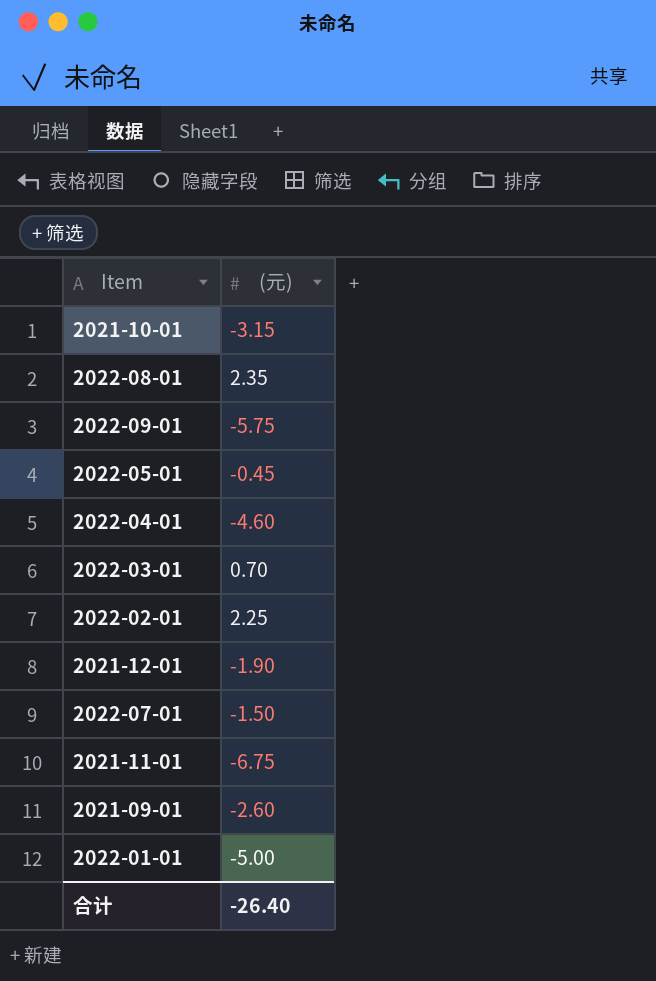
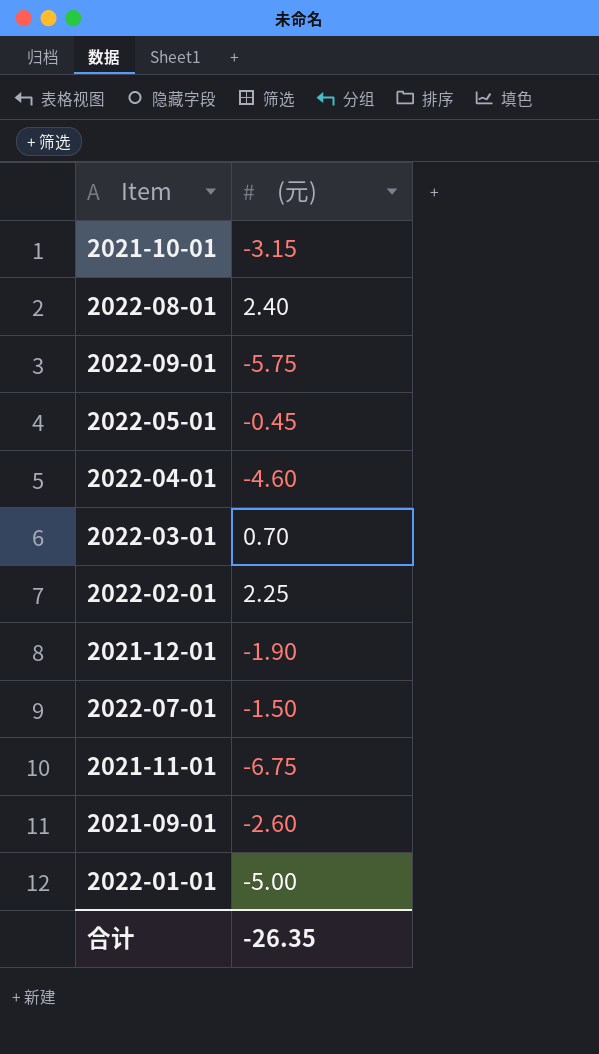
2022-08-01 | (元): 2.35 -> 2.40
合计 | (元): -26.40 -> -26.35

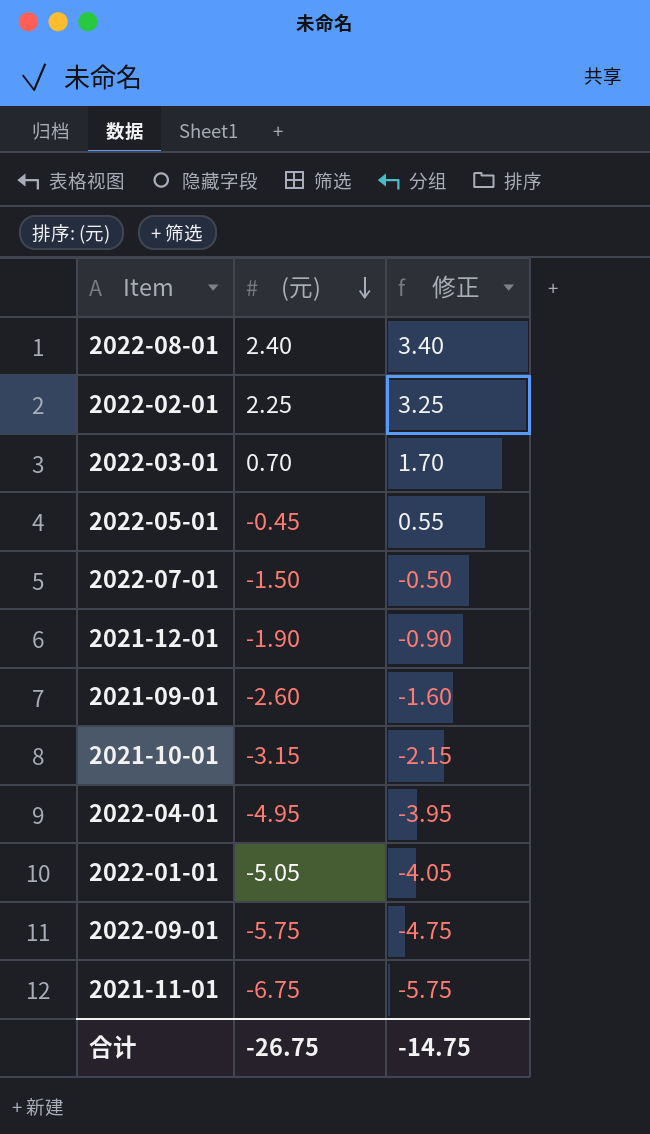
row order: none -> (元) descending
column 修正 | formula: none -> [(元)] + 1
2022-04-01 | (元): -4.60 -> -4.95
2022-01-01 | (元): -5.00 -> -5.05
合计 | (元): -26.35 -> -26.75

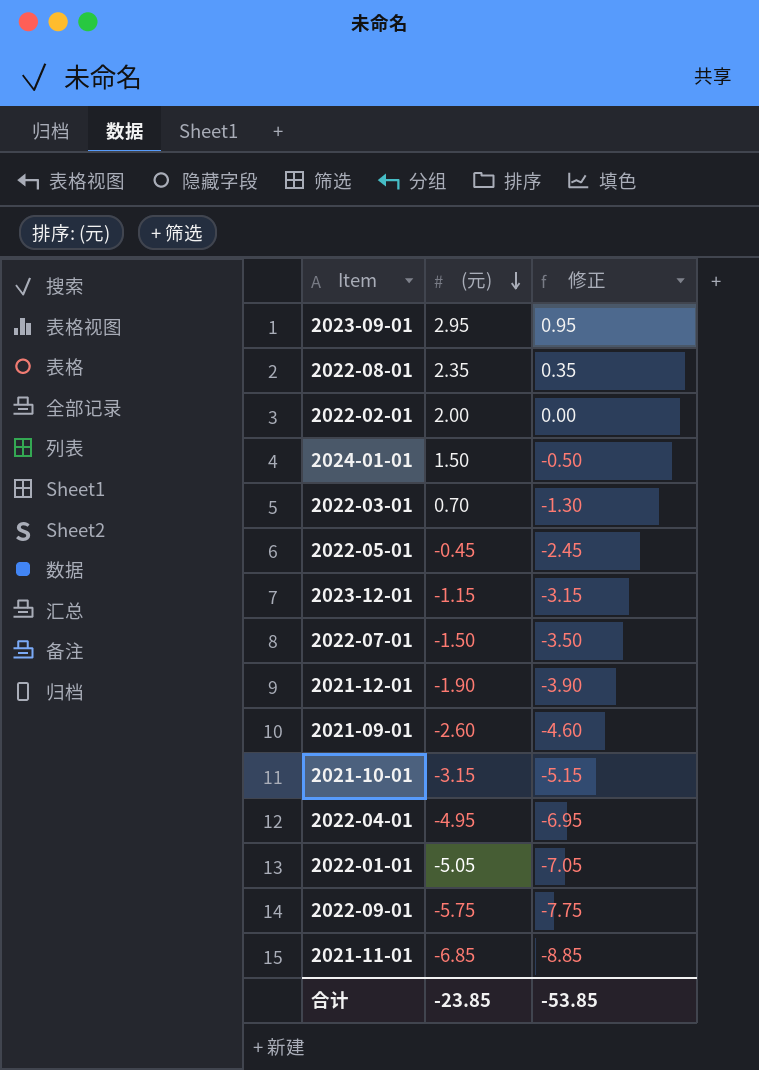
column 修正 | formula: [(元)] + 1 -> [(元)] - 2
row 2023-09-01: none -> 2.95 | 0.95
2022-08-01 | (元): 2.40 -> 2.35
2022-02-01 | (元): 2.25 -> 2.00
row 2024-01-01: none -> 1.50 | -0.50
row 2023-12-01: none -> -1.15 | -3.15
2021-11-01 | (元): -6.75 -> -6.85
合计 | (元): -26.75 -> -23.85
合计 | 修正: -14.75 -> -53.85

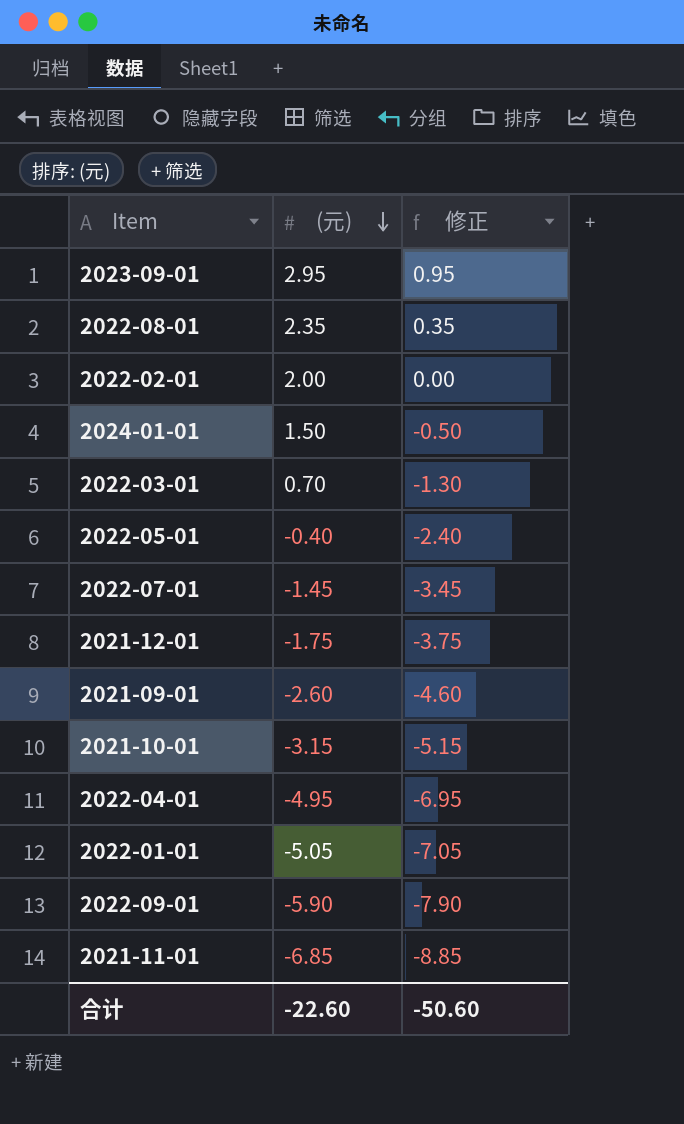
row 2023-12-01: -1.15 | -3.15 -> none
2022-05-01 | (元): -0.45 -> -0.40
2022-05-01 | 修正: -2.45 -> -2.40
2022-07-01 | (元): -1.50 -> -1.45
2022-07-01 | 修正: -3.50 -> -3.45
2021-12-01 | (元): -1.90 -> -1.75
2021-12-01 | 修正: -3.90 -> -3.75
2022-09-01 | (元): -5.75 -> -5.90
2022-09-01 | 修正: -7.75 -> -7.90
合计 | (元): -23.85 -> -22.60
合计 | 修正: -53.85 -> -50.60

